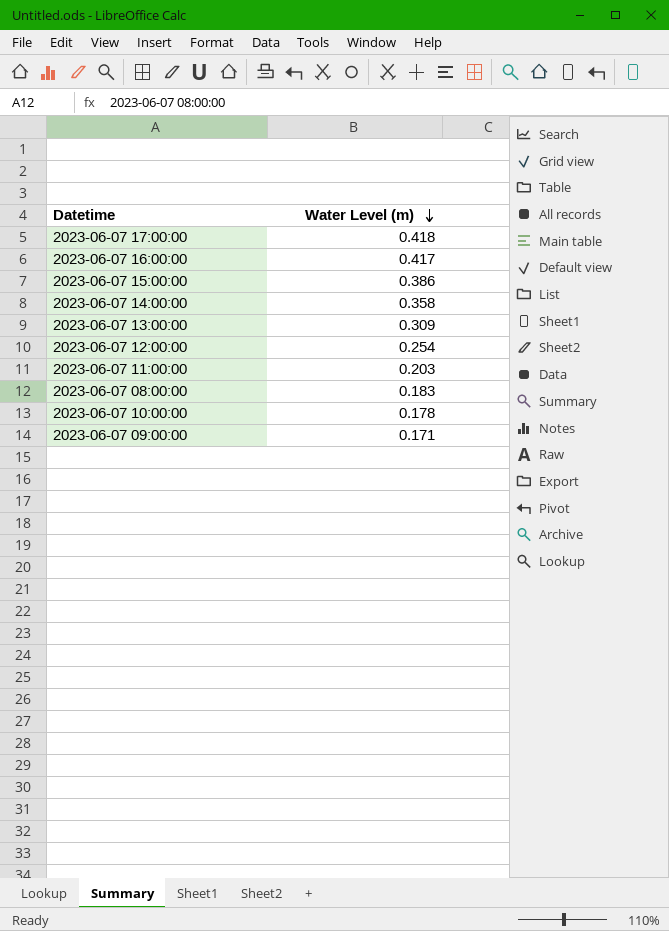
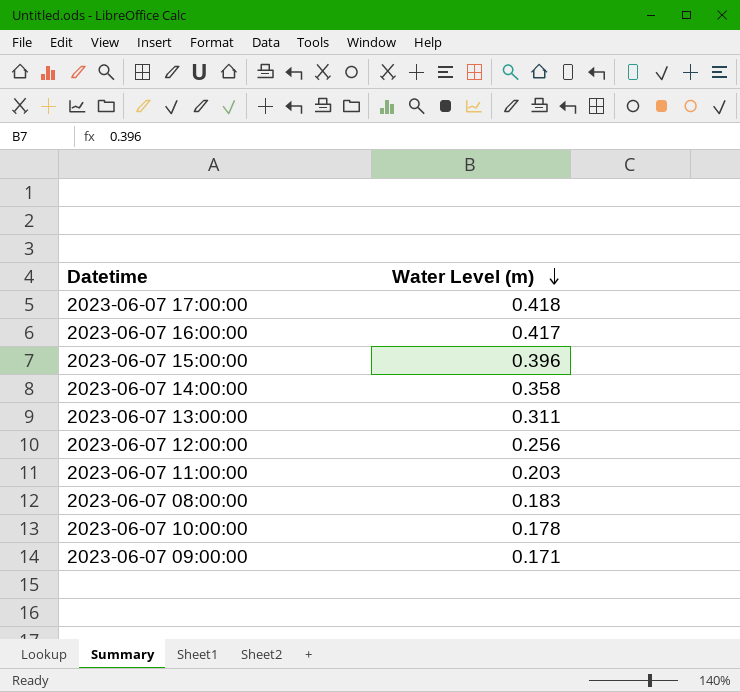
2023-06-07 15:00:00 | Water Level (m): 0.386 -> 0.396
2023-06-07 13:00:00 | Water Level (m): 0.309 -> 0.311
2023-06-07 12:00:00 | Water Level (m): 0.254 -> 0.256

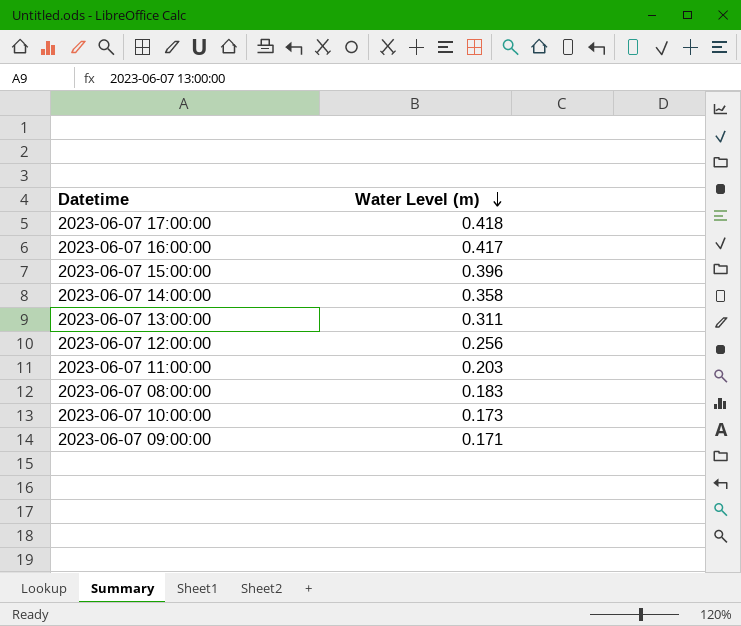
2023-06-07 10:00:00 | Water Level (m): 0.178 -> 0.173

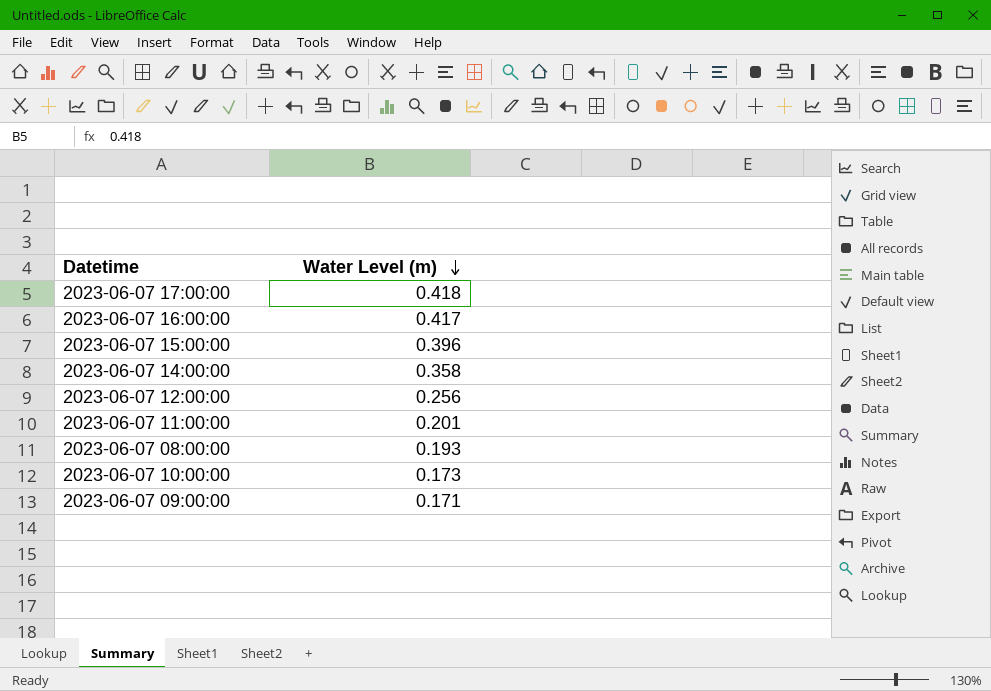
row 2023-06-07 13:00:00: 0.311 -> none
2023-06-07 11:00:00 | Water Level (m): 0.203 -> 0.201
2023-06-07 08:00:00 | Water Level (m): 0.183 -> 0.193

